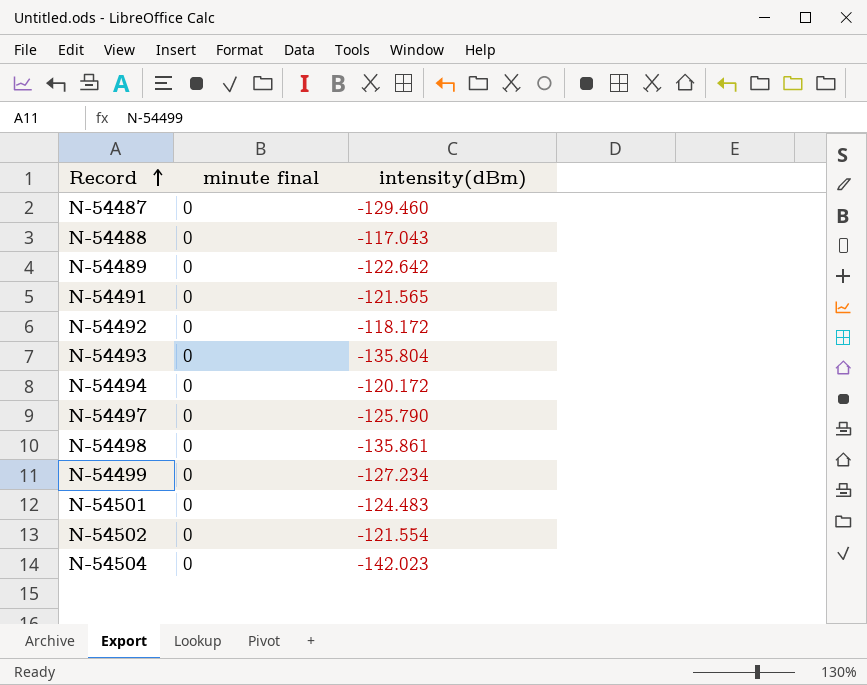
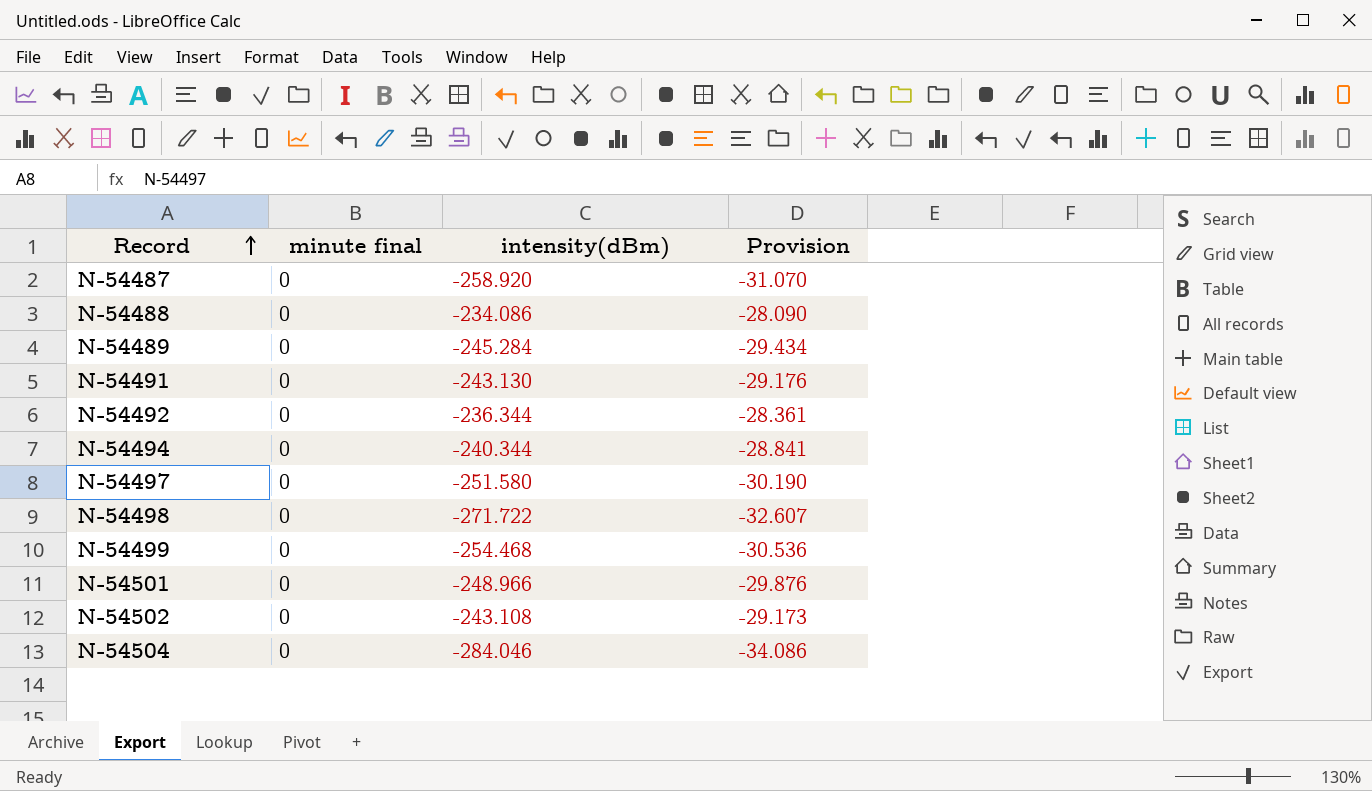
column Provision | formula: none -> [intensity(dBm)] * 0.12
row N-54493: 0 | -135.804 -> none
N-54487 | intensity(dBm): -129.460 -> -258.920
N-54488 | intensity(dBm): -117.043 -> -234.086
N-54489 | intensity(dBm): -122.642 -> -245.284
N-54491 | intensity(dBm): -121.565 -> -243.130
N-54492 | intensity(dBm): -118.172 -> -236.344
N-54494 | intensity(dBm): -120.172 -> -240.344
N-54497 | intensity(dBm): -125.790 -> -251.580
N-54498 | intensity(dBm): -135.861 -> -271.722
N-54499 | intensity(dBm): -127.234 -> -254.468
N-54501 | intensity(dBm): -124.483 -> -248.966
N-54502 | intensity(dBm): -121.554 -> -243.108
N-54504 | intensity(dBm): -142.023 -> -284.046

